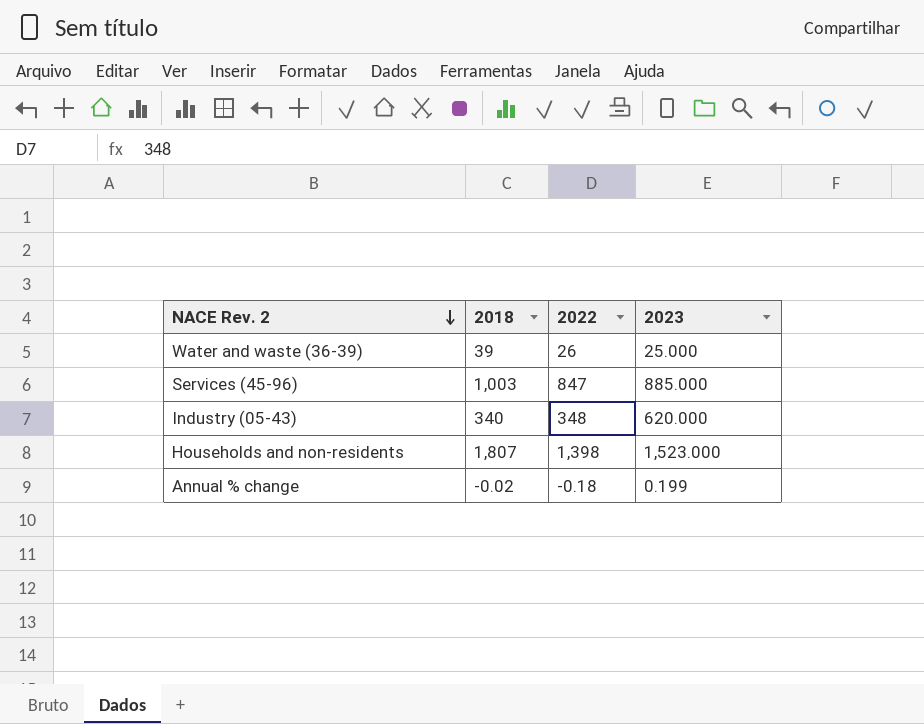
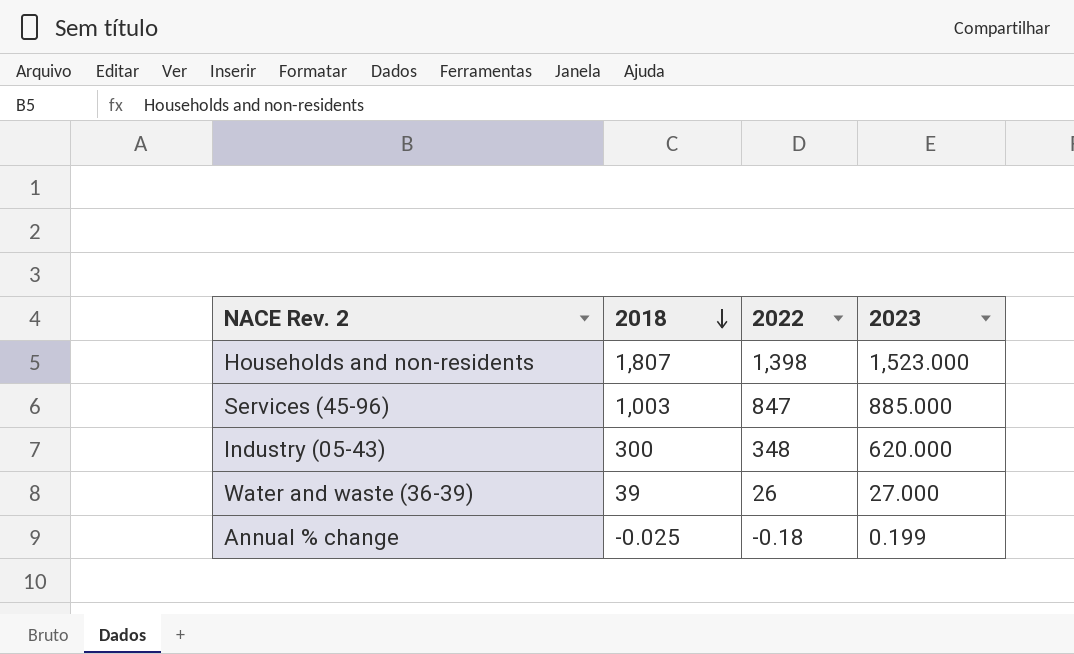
row order: NACE Rev. 2 descending -> 2018 descending
Industry (05-43) | 2018: 340 -> 300
Water and waste (36-39) | 2023: 25.000 -> 27.000
Annual % change | 2018: -0.02 -> -0.025

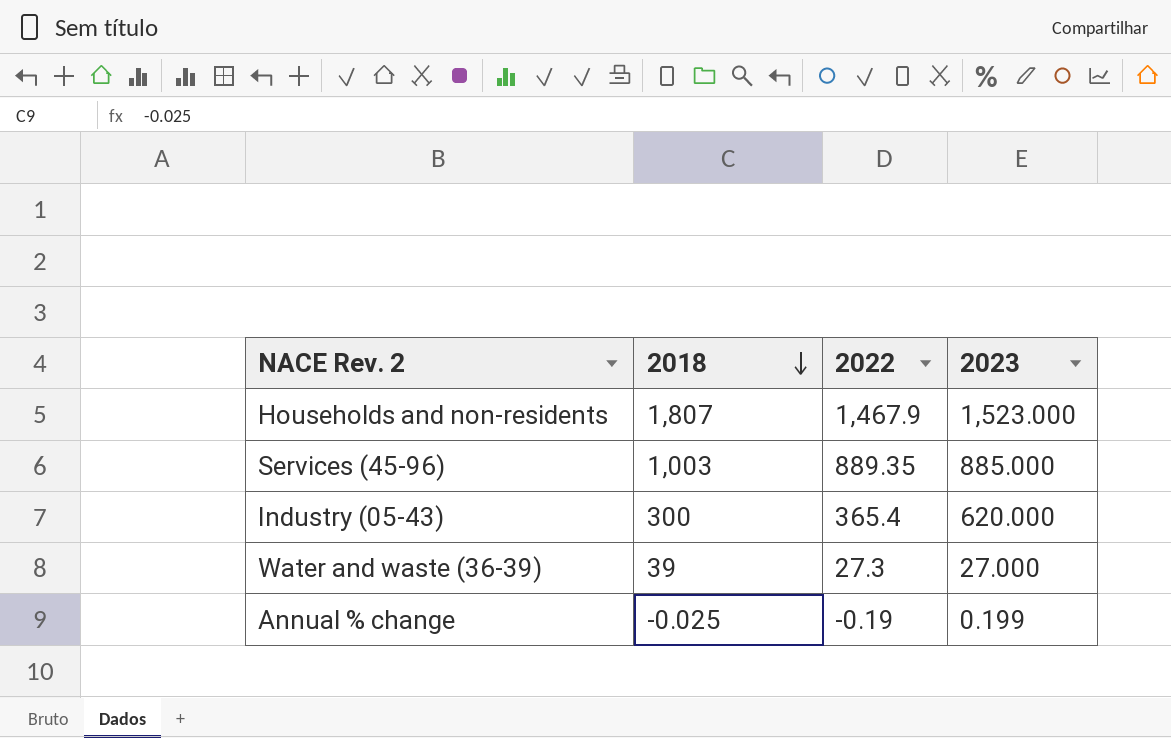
Households and non-residents | 2022: 1,398 -> 1,467.9
Services (45-96) | 2022: 847 -> 889.35
Industry (05-43) | 2022: 348 -> 365.4
Water and waste (36-39) | 2022: 26 -> 27.3
Annual % change | 2022: -0.18 -> -0.19

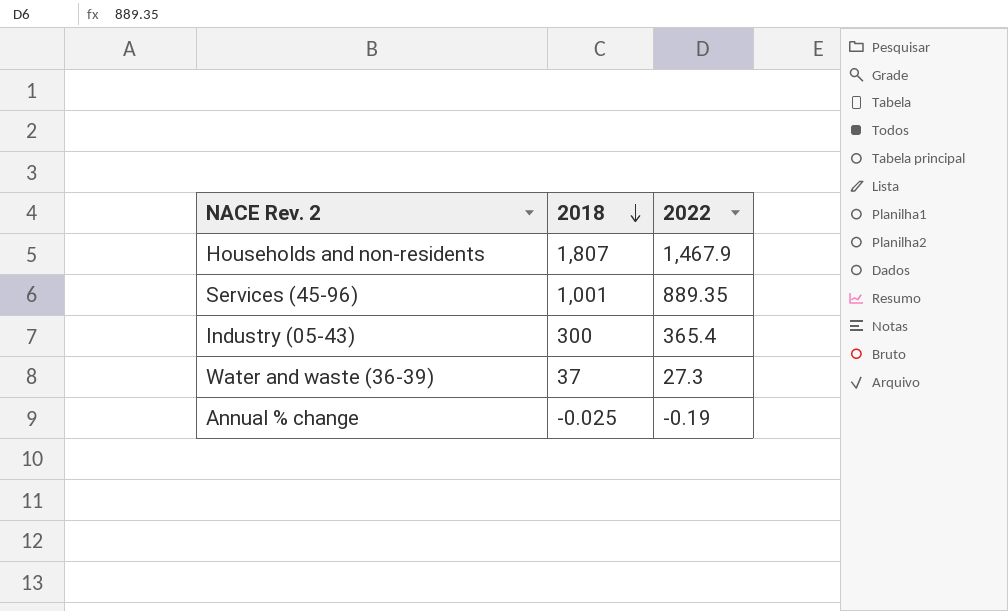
column 2023 | position: 4 -> none
Services (45-96) | 2018: 1,003 -> 1,001
Water and waste (36-39) | 2018: 39 -> 37

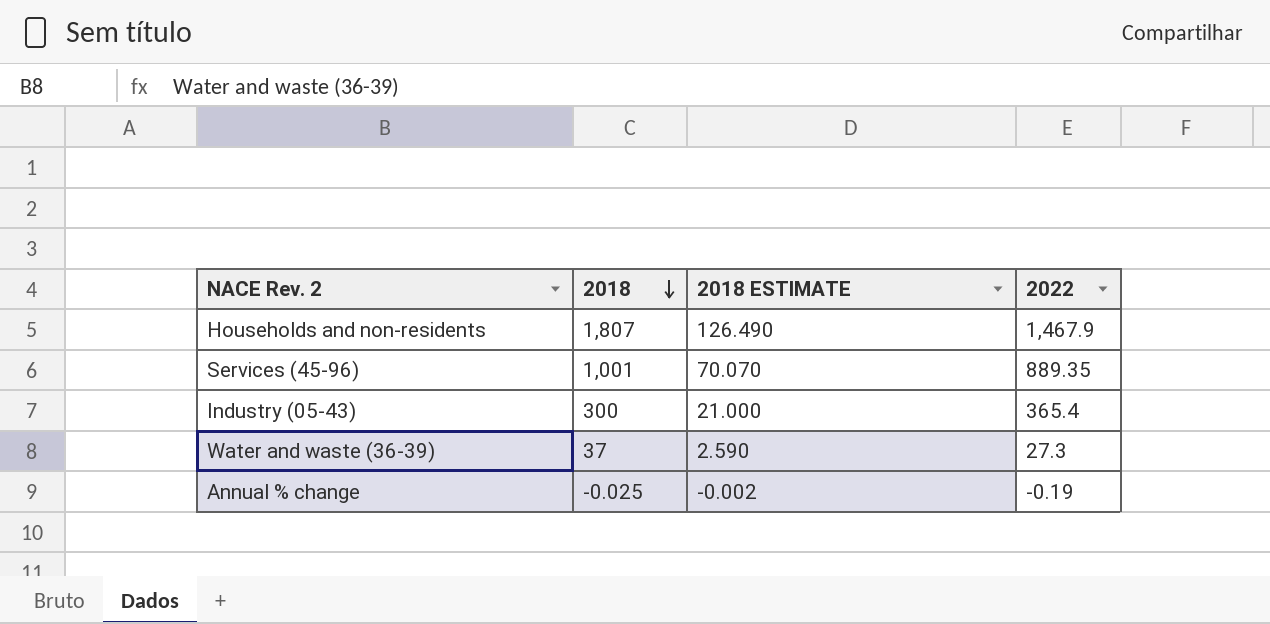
column 2018 ESTIMATE | formula: none -> [2018] * 0.07

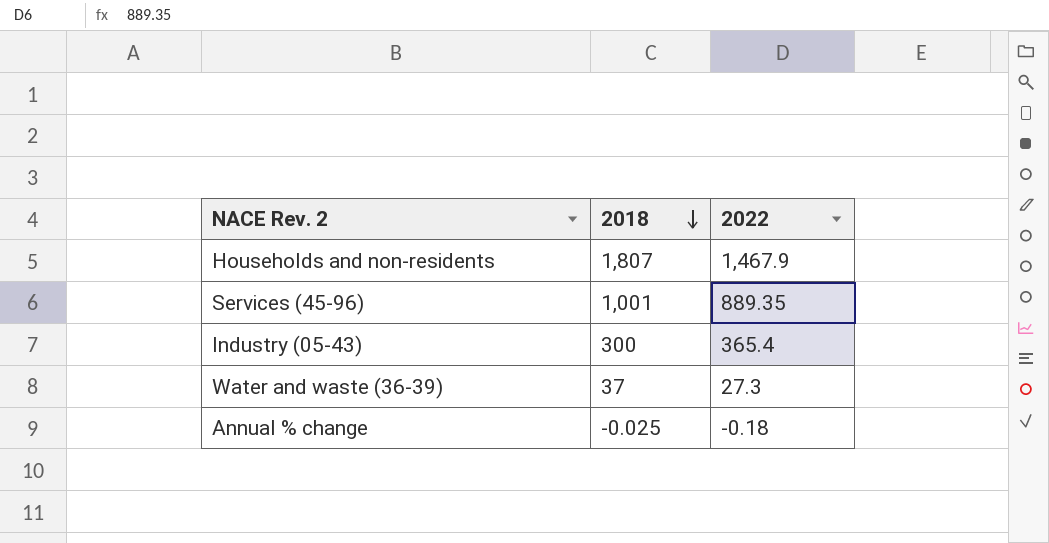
column 2018 ESTIMATE | formula: [2018] * 0.07 -> none
Annual % change | 2022: -0.19 -> -0.18

